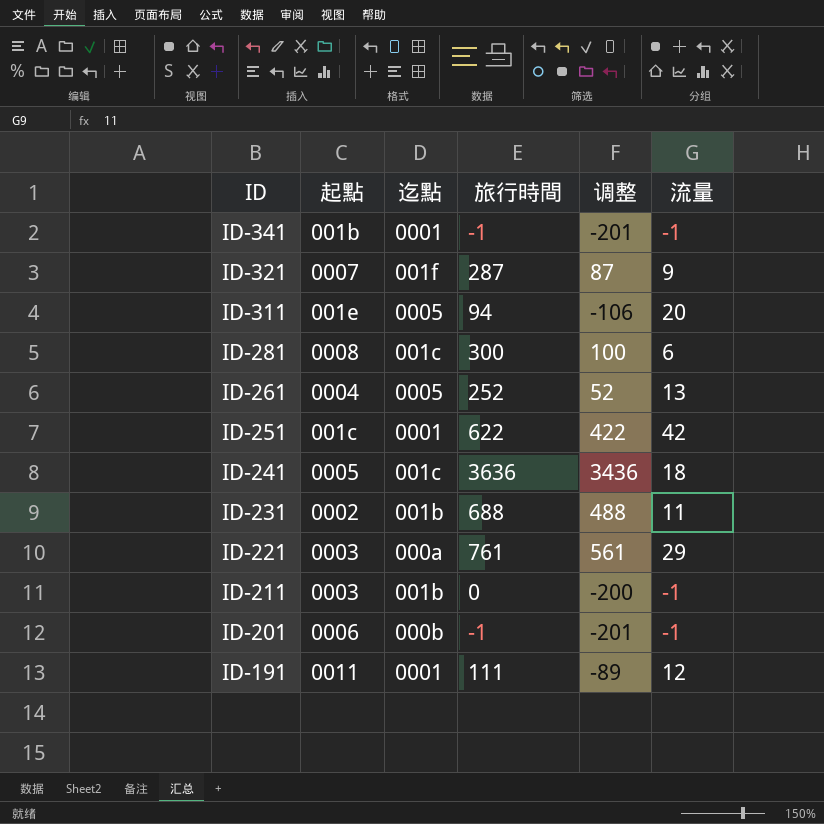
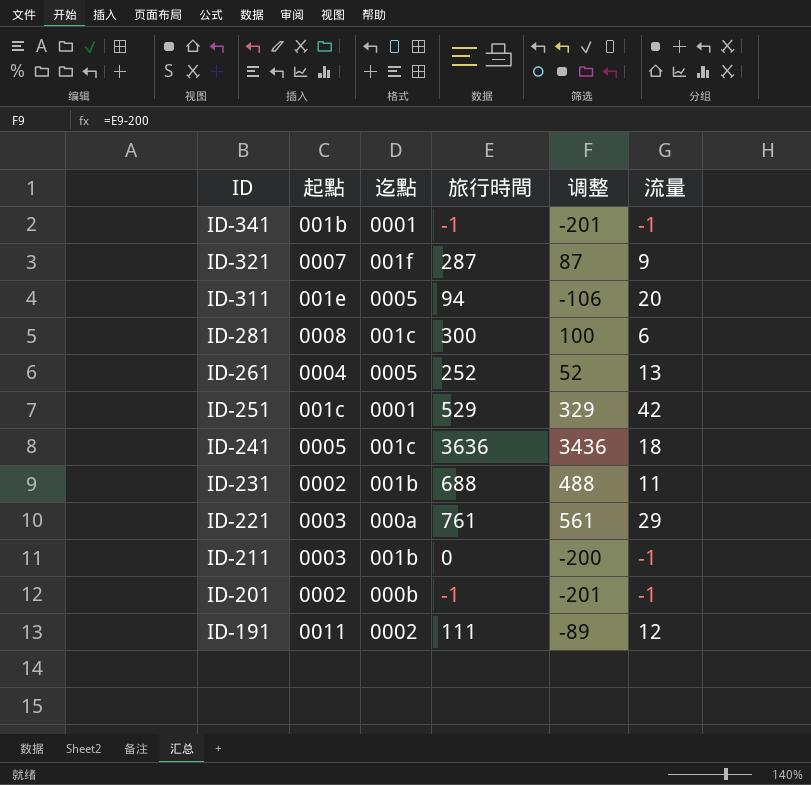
ID-251 | 旅行時間: 622 -> 529
ID-251 | 调整: 422 -> 329
ID-201 | 起點: 0006 -> 0002
ID-191 | 迄點: 0001 -> 0002

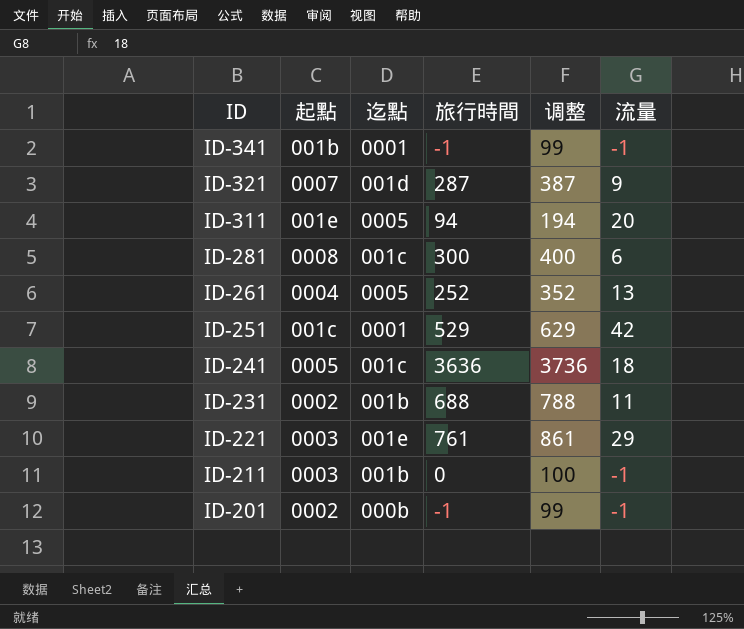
column 调整 | formula: [旅行時間] - 200 -> [旅行時間] + 100
row ID-191: 0011 | 0002 | 111 | -89 | 12 -> none
ID-321 | 迄點: 001f -> 001d
ID-221 | 迄點: 000a -> 001e

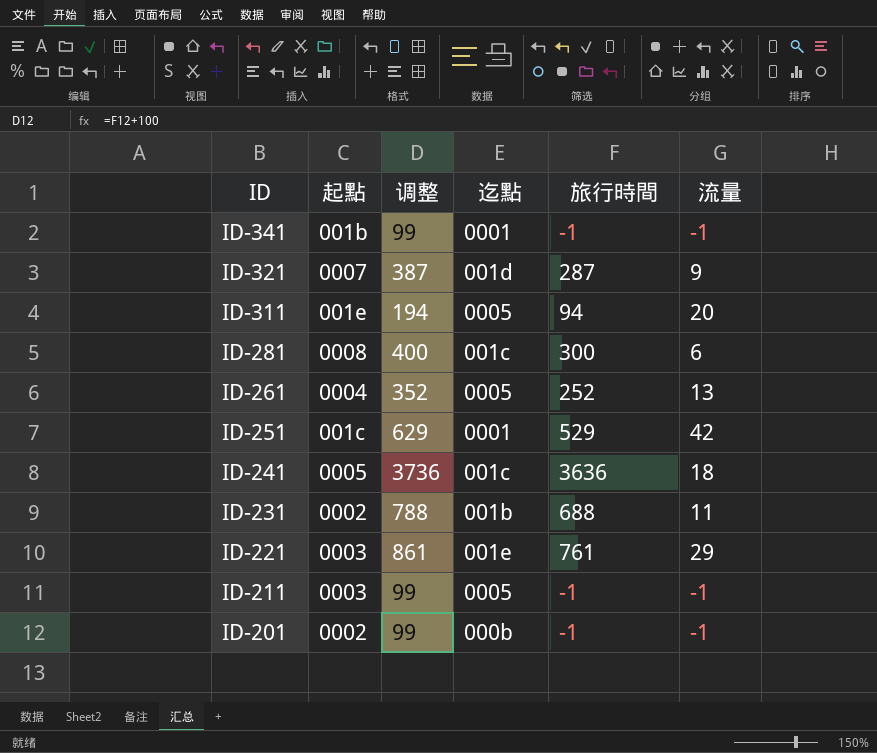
column 调整 | position: 5 -> 3
ID-211 | 调整: 100 -> 99
ID-211 | 迄點: 001b -> 0005
ID-211 | 旅行時間: 0 -> -1

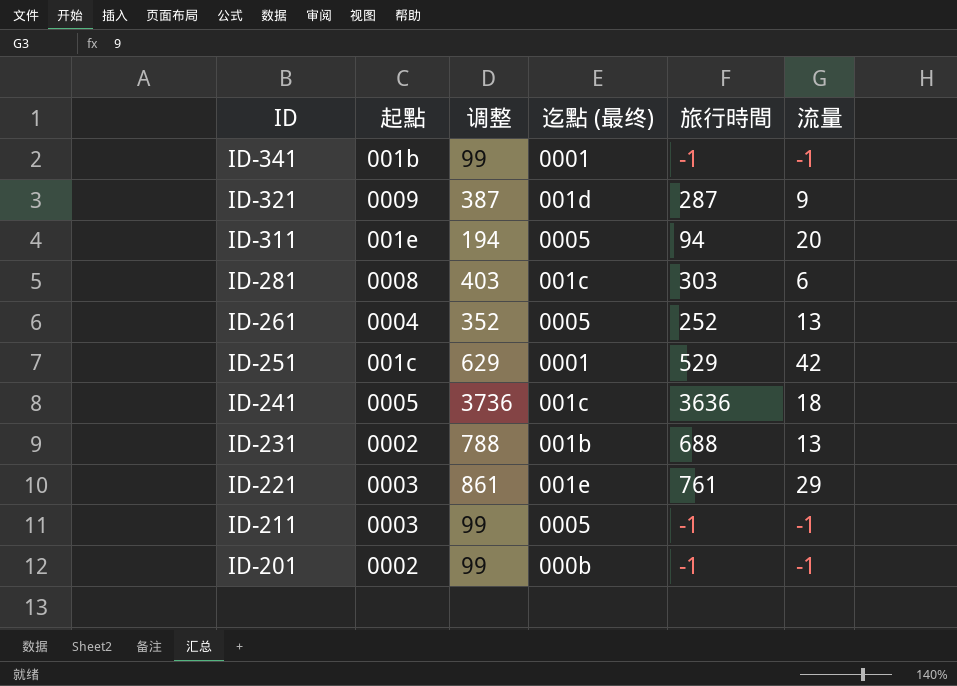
column name: 迄點 -> 迄點 (最终)
ID-321 | 起點: 0007 -> 0009
ID-281 | 调整: 400 -> 403
ID-281 | 旅行時間: 300 -> 303
ID-231 | 流量: 11 -> 13

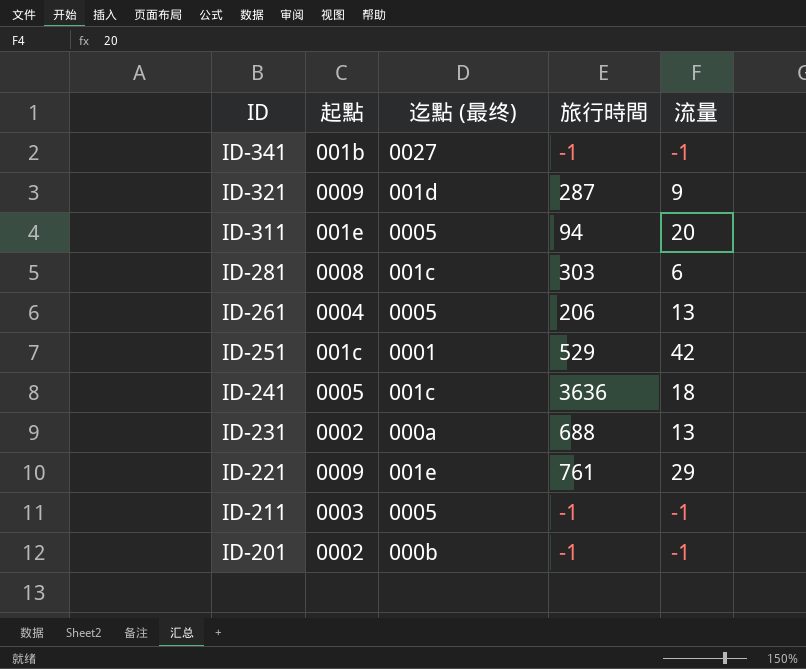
column 调整 | formula: [旅行時間] + 100 -> none
ID-341 | 迄點 (最终): 0001 -> 0027
ID-261 | 旅行時間: 252 -> 206
ID-231 | 迄點 (最终): 001b -> 000a
ID-221 | 起點: 0003 -> 0009

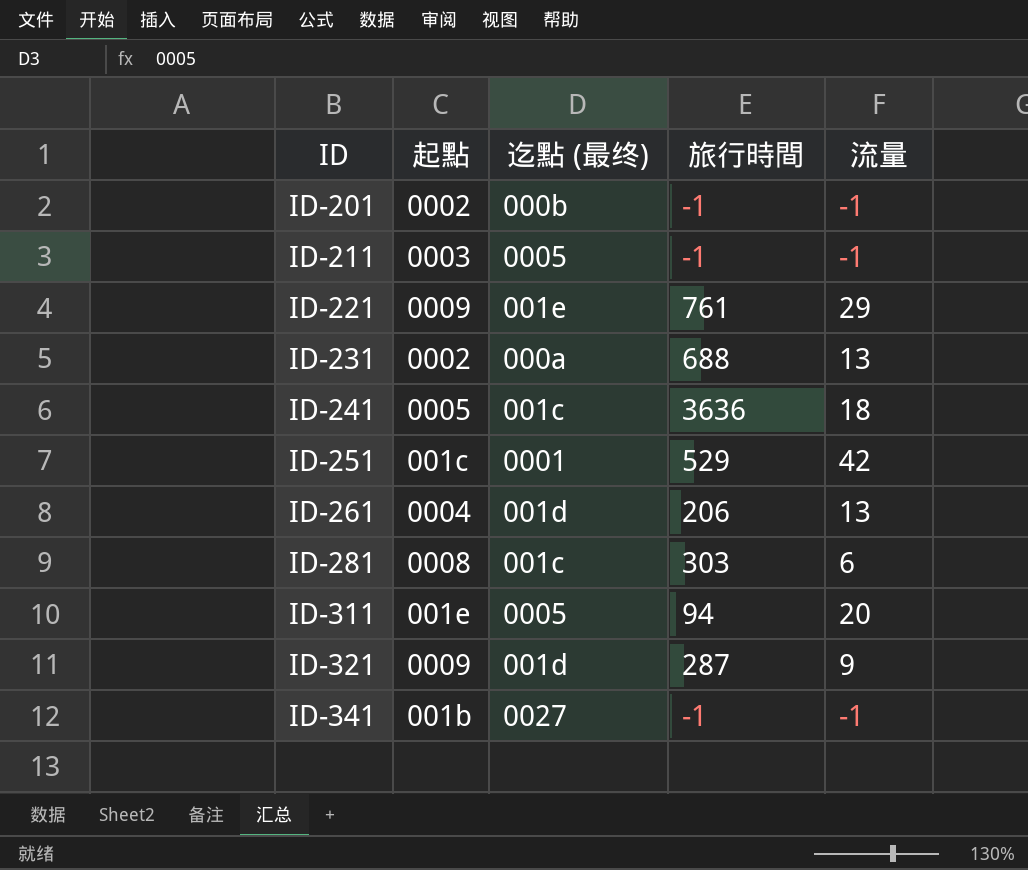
row order: ID descending -> ID ascending
ID-261 | 迄點 (最终): 0005 -> 001d

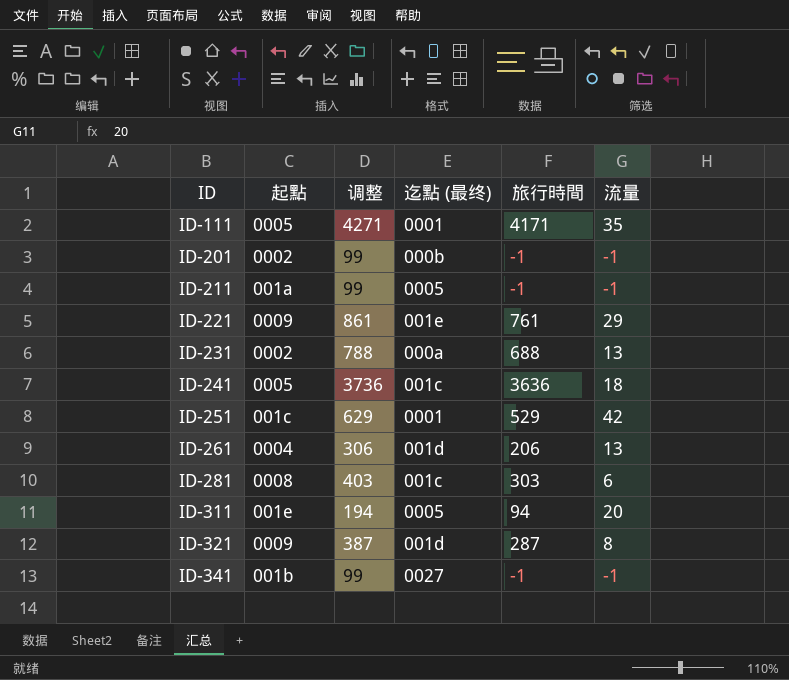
column 调整 | formula: none -> [旅行時間] + 100
row ID-111: none -> 0005 | 4271 | 0001 | 4171 | 35
ID-211 | 起點: 0003 -> 001a
ID-321 | 流量: 9 -> 8

